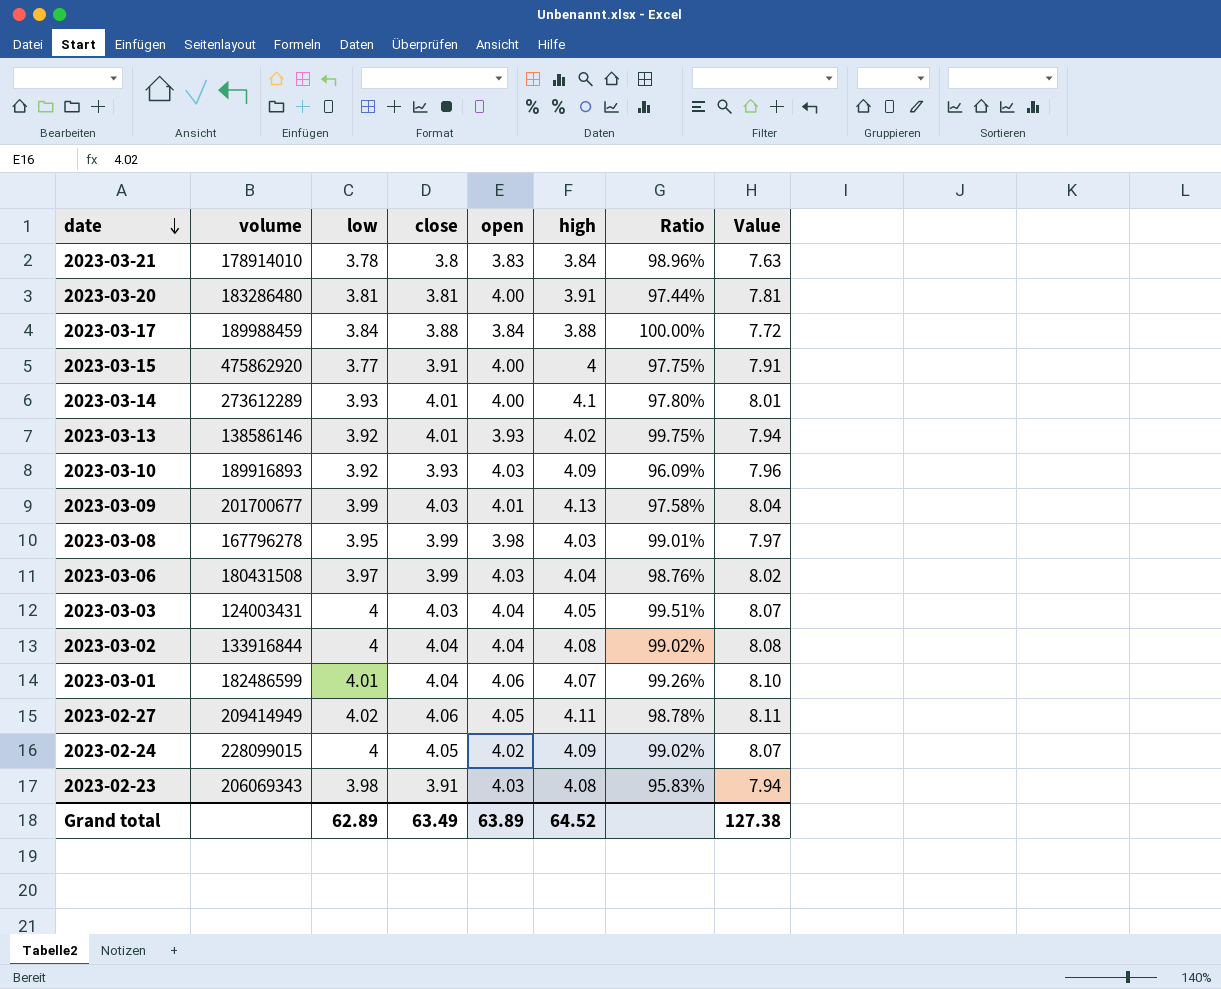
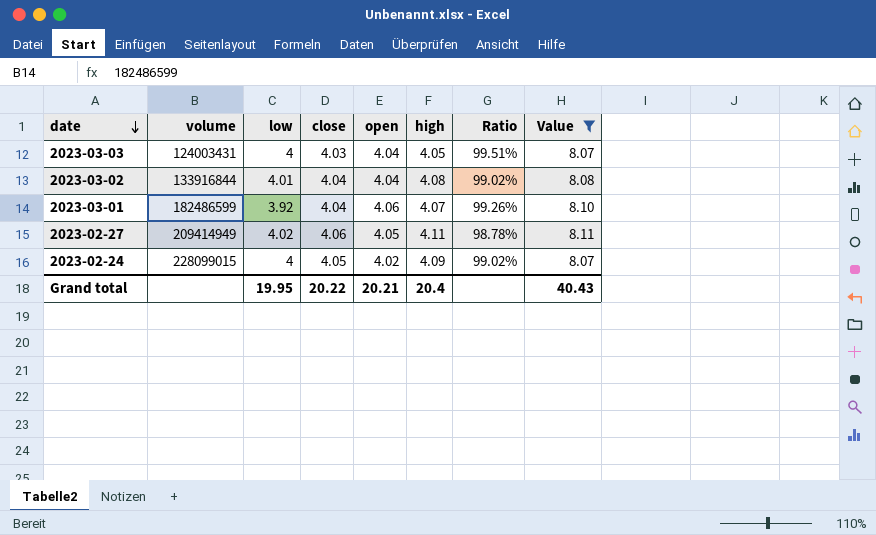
filter: none -> Value >= 8.07
2023-03-02 | low: 4 -> 4.01
2023-03-01 | low: 4.01 -> 3.92
Grand total | low: 62.89 -> 19.95
Grand total | close: 63.49 -> 20.22
Grand total | open: 63.89 -> 20.21
Grand total | high: 64.52 -> 20.4
Grand total | Value: 127.38 -> 40.43

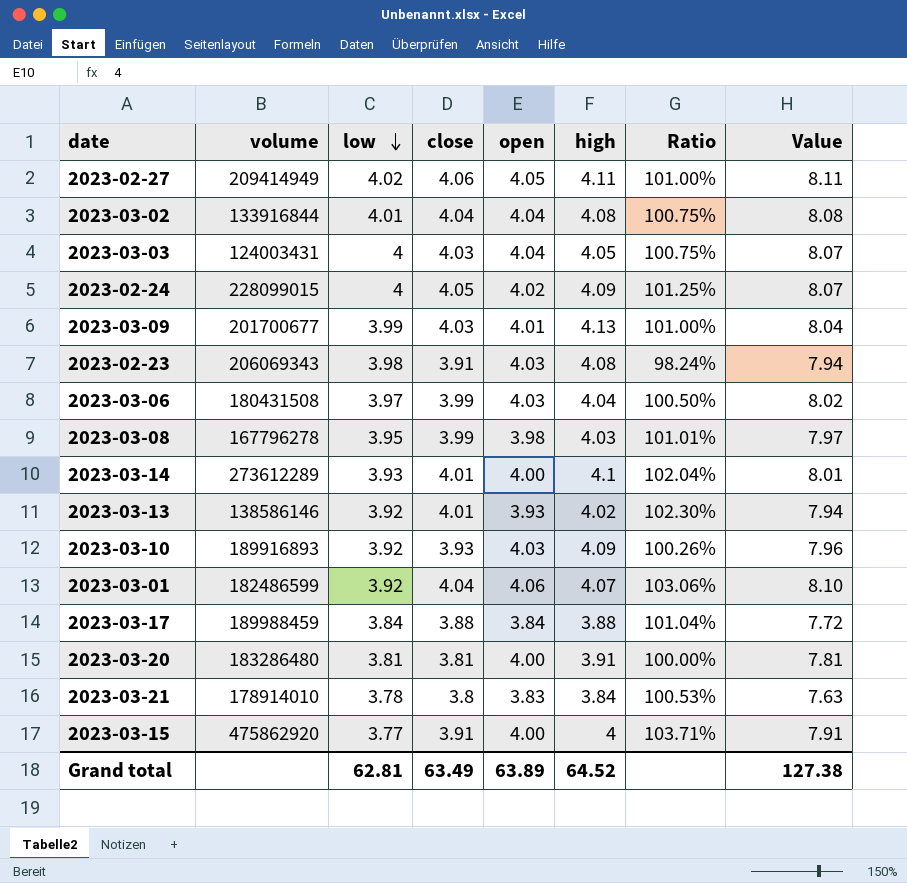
filter: Value >= 8.07 -> none
row order: date descending -> low descending
column Ratio | formula: [close] / [high] -> [close] / [low]
Grand total | low: 19.95 -> 62.81
Grand total | close: 20.22 -> 63.49
Grand total | open: 20.21 -> 63.89
Grand total | high: 20.4 -> 64.52
Grand total | Value: 40.43 -> 127.38

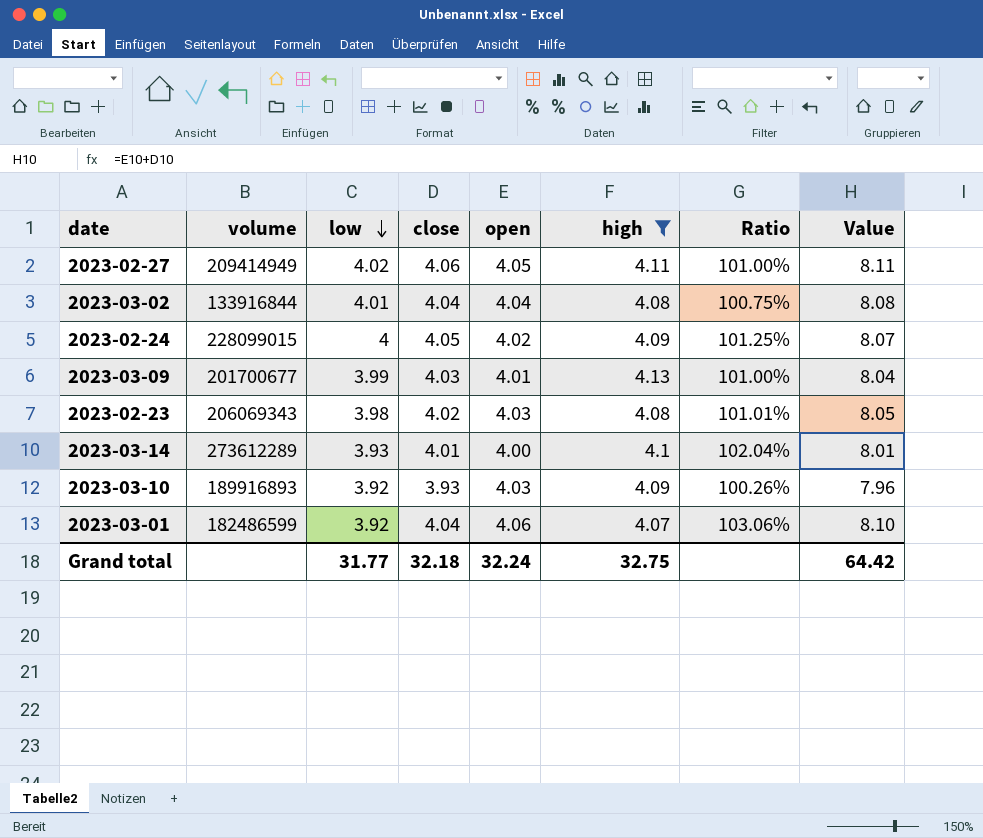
filter: none -> high >= 4.07
2023-02-23 | close: 3.91 -> 4.02
2023-02-23 | Ratio: 98.24% -> 101.01%
2023-02-23 | Value: 7.94 -> 8.05
Grand total | low: 62.81 -> 31.77
Grand total | close: 63.49 -> 32.18
Grand total | open: 63.89 -> 32.24
Grand total | high: 64.52 -> 32.75
Grand total | Value: 127.38 -> 64.42

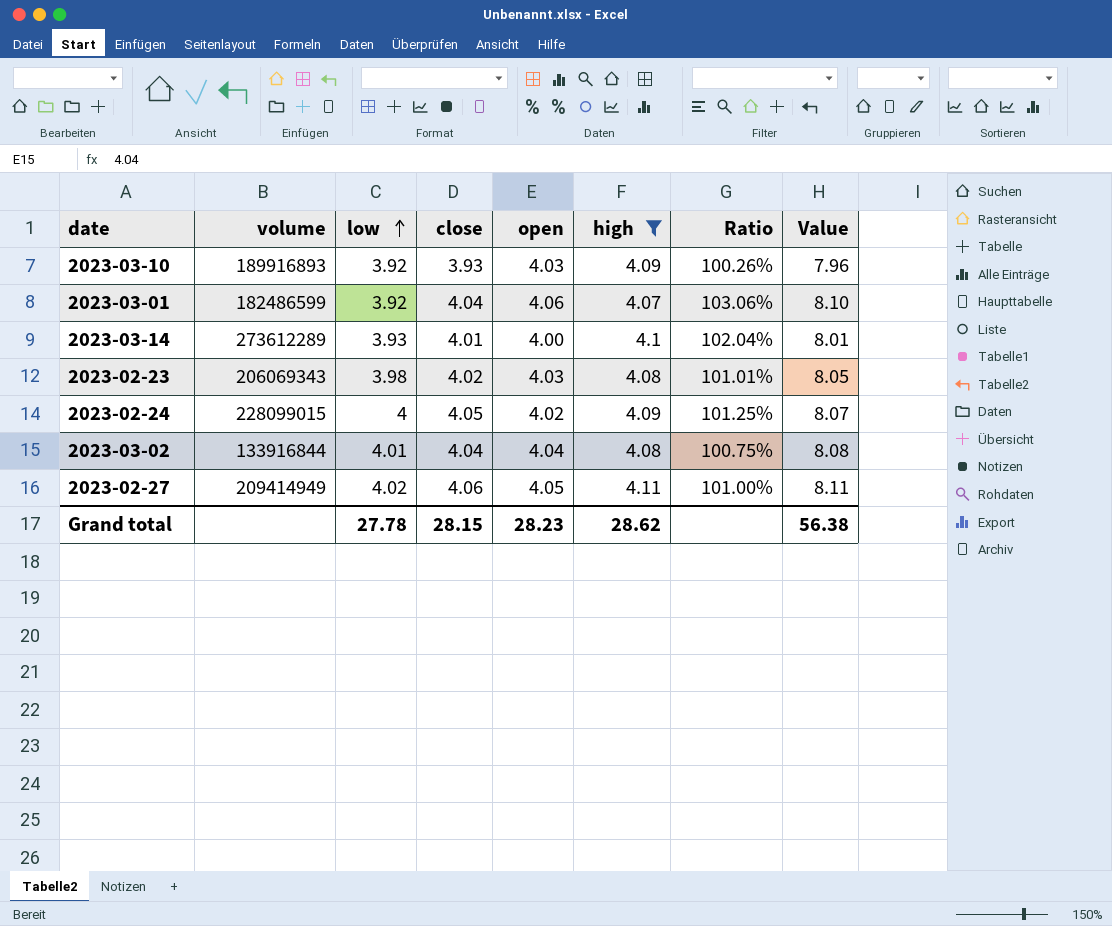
row order: low descending -> low ascending
row 2023-03-09: 201700677 | 3.99 | 4.03 | 4.01 | 4.13 | 101.00% | 8.04 -> none
Grand total | low: 31.77 -> 27.78
Grand total | close: 32.18 -> 28.15
Grand total | open: 32.24 -> 28.23
Grand total | high: 32.75 -> 28.62
Grand total | Value: 64.42 -> 56.38

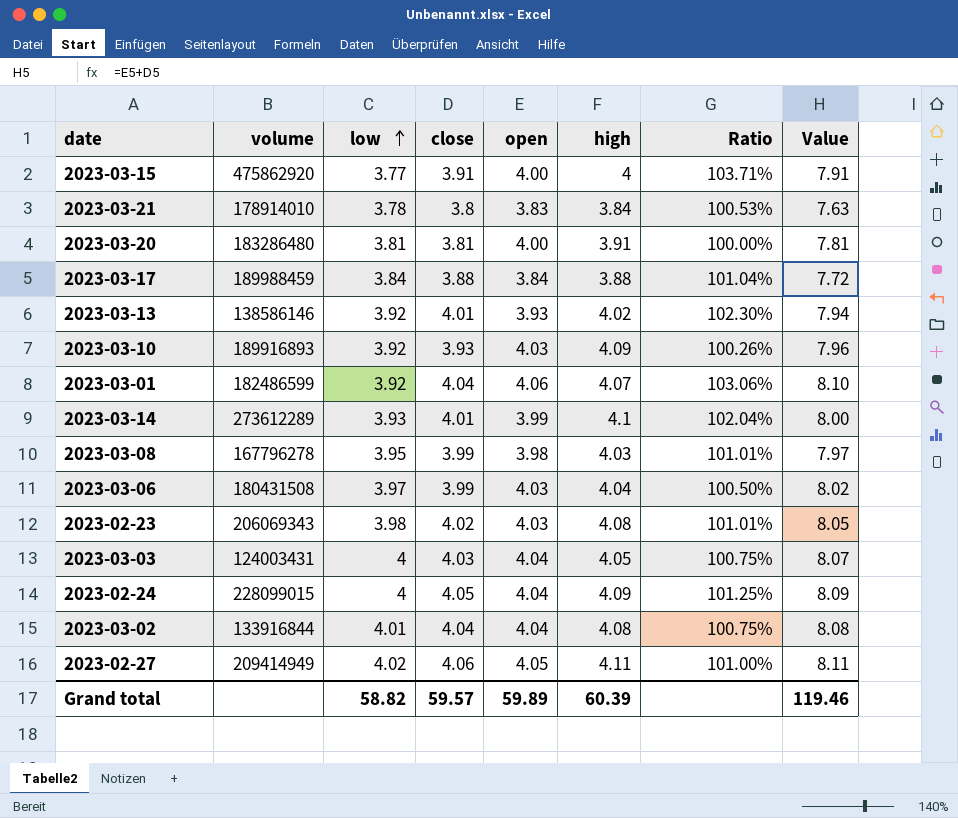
filter: high >= 4.07 -> none
2023-03-14 | open: 4.00 -> 3.99
2023-03-14 | Value: 8.01 -> 8.00
2023-02-24 | open: 4.02 -> 4.04
2023-02-24 | Value: 8.07 -> 8.09
Grand total | low: 27.78 -> 58.82
Grand total | close: 28.15 -> 59.57
Grand total | open: 28.23 -> 59.89
Grand total | high: 28.62 -> 60.39
Grand total | Value: 56.38 -> 119.46

